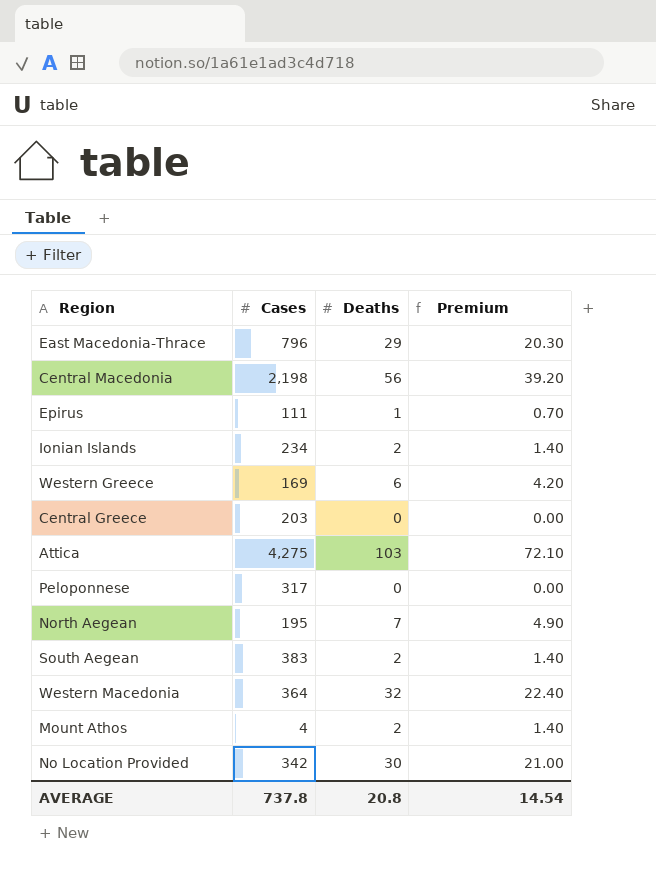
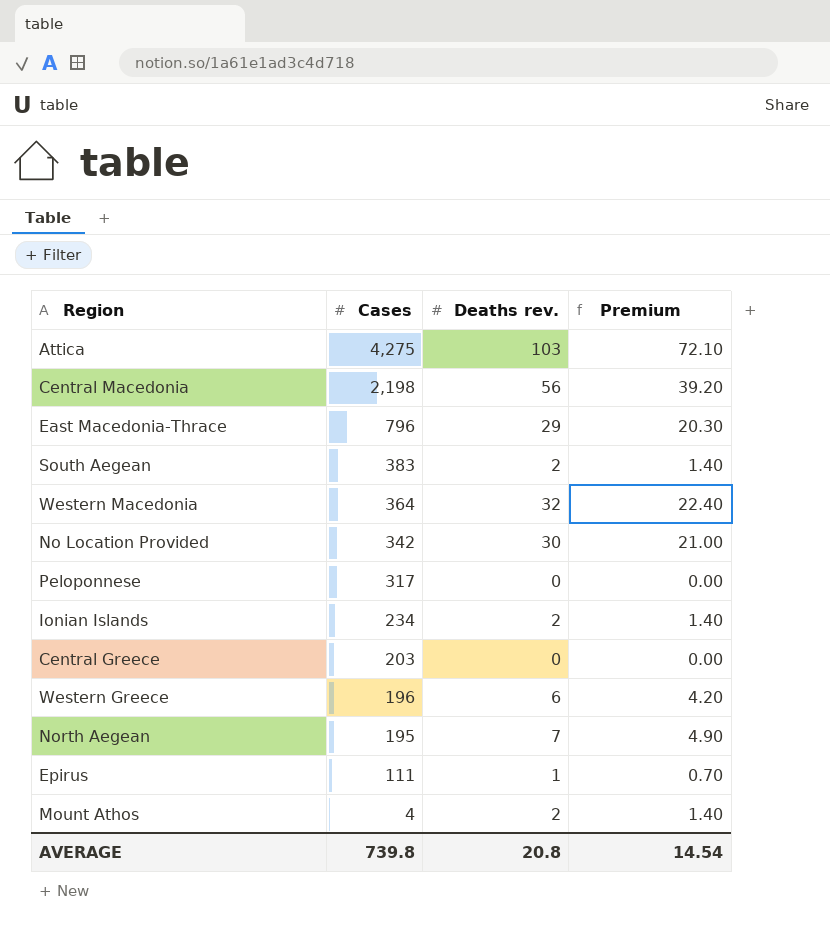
row order: none -> Cases descending
column name: Deaths -> Deaths rev.
Western Greece | Cases: 169 -> 196
AVERAGE | Cases: 737.8 -> 739.8

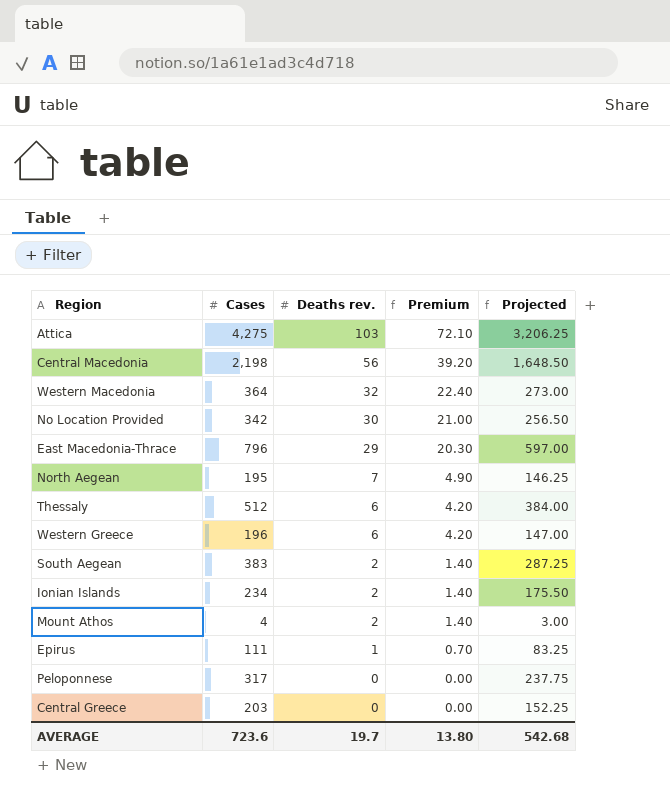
row order: Cases descending -> Deaths rev. descending
column Projected | formula: none -> [Cases] * 0.75
row Thessaly: none -> 512 | 6 | 4.20 | 384.00
AVERAGE | Cases: 739.8 -> 723.6
AVERAGE | Deaths rev.: 20.8 -> 19.7
AVERAGE | Premium: 14.54 -> 13.80

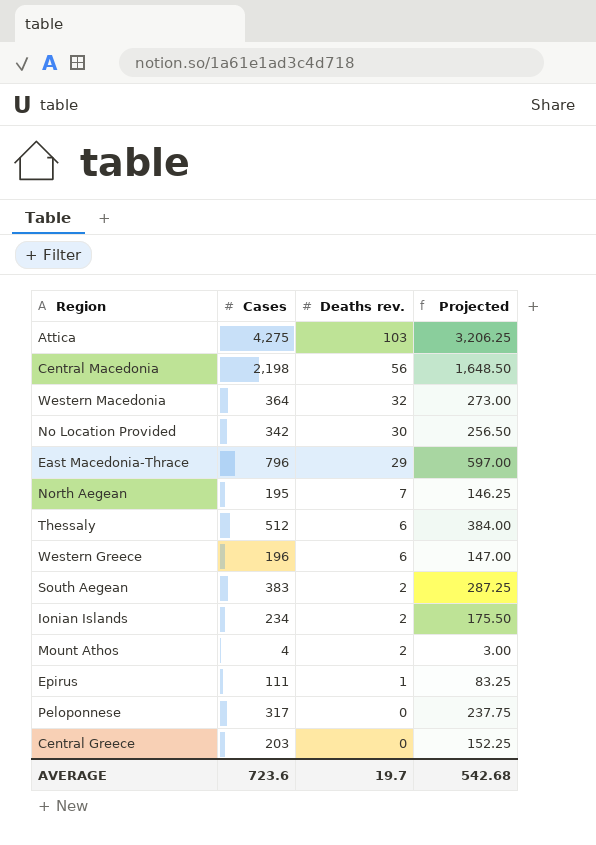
column Premium | formula: [Deaths rev.] * 0.7 -> none

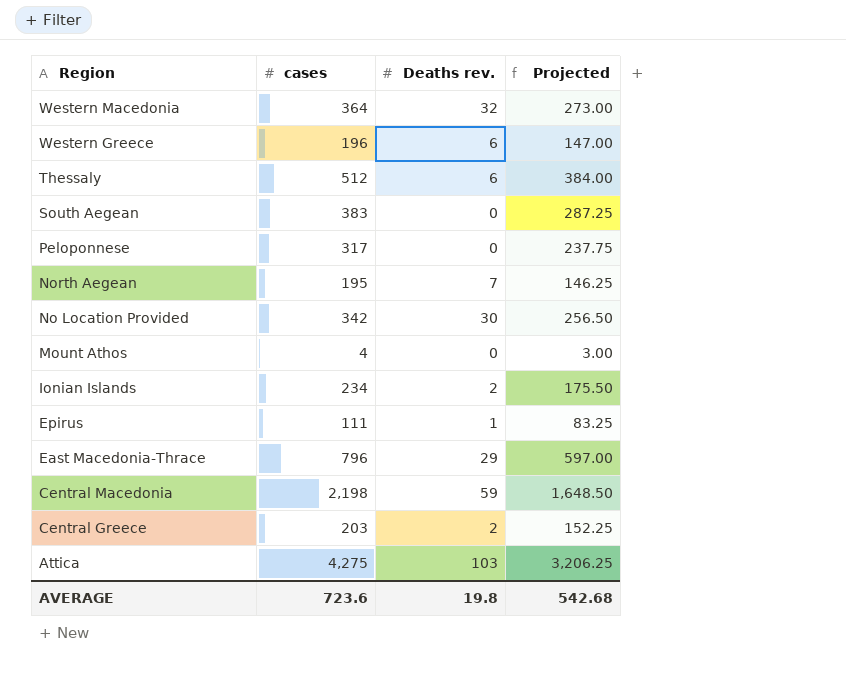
row order: Deaths rev. descending -> Region descending
column name: Cases -> cases
South Aegean | Deaths rev.: 2 -> 0
Mount Athos | Deaths rev.: 2 -> 0
Central Macedonia | Deaths rev.: 56 -> 59
Central Greece | Deaths rev.: 0 -> 2
AVERAGE | Deaths rev.: 19.7 -> 19.8

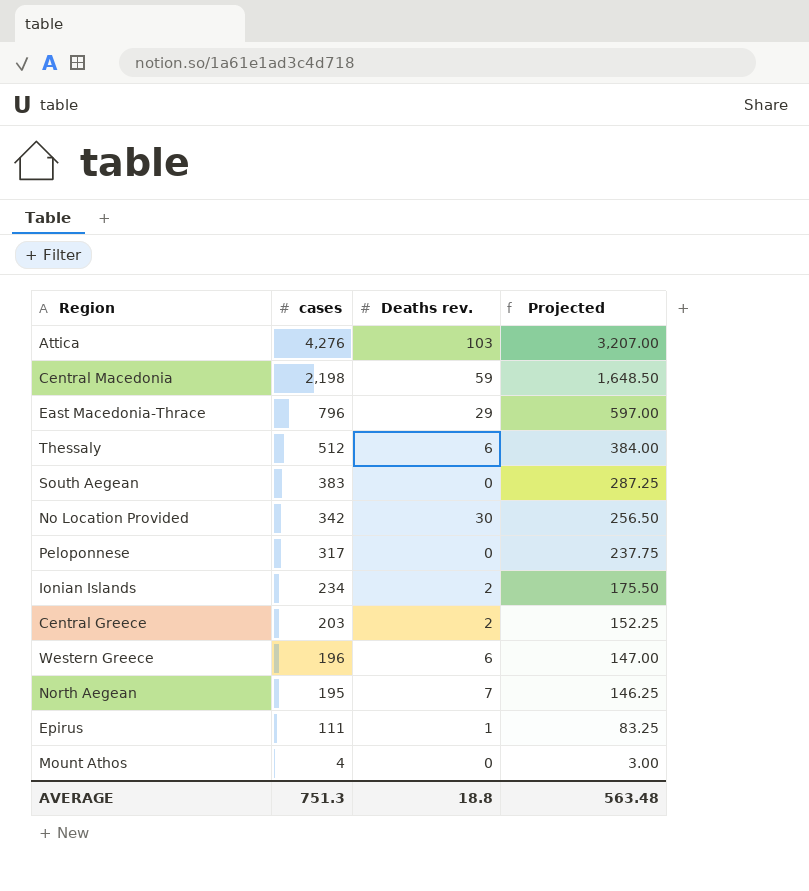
row order: Region descending -> cases descending
row Western Macedonia: 364 | 32 | 273.00 -> none
Attica | cases: 4,275 -> 4,276
Attica | Projected: 3,206.25 -> 3,207.00
AVERAGE | cases: 723.6 -> 751.3
AVERAGE | Deaths rev.: 19.8 -> 18.8
AVERAGE | Projected: 542.68 -> 563.48

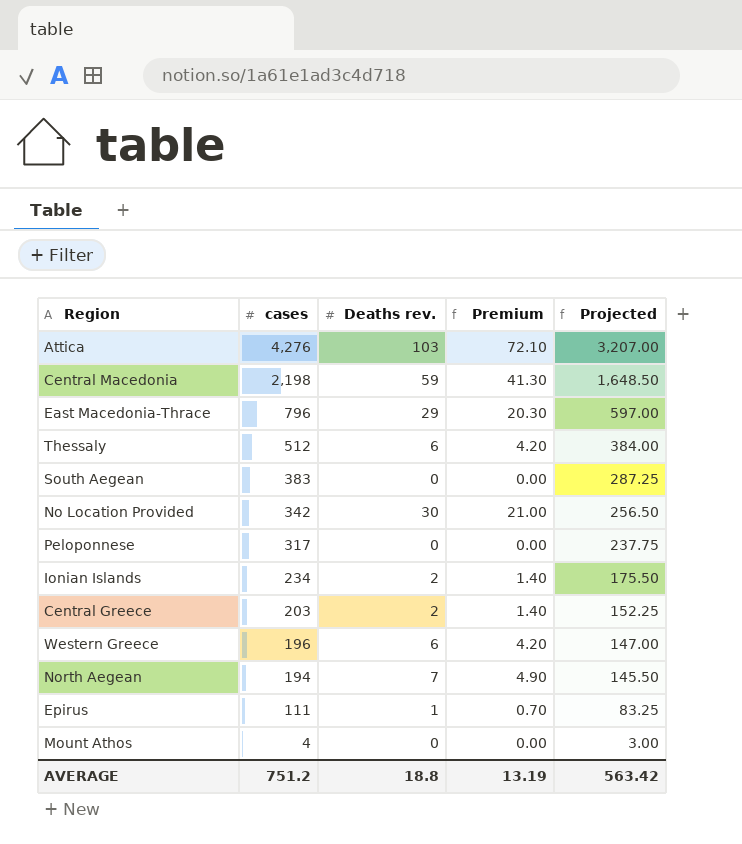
column Premium | formula: none -> [Deaths rev.] * 0.7
North Aegean | cases: 195 -> 194
North Aegean | Projected: 146.25 -> 145.50
AVERAGE | cases: 751.3 -> 751.2
AVERAGE | Projected: 563.48 -> 563.42

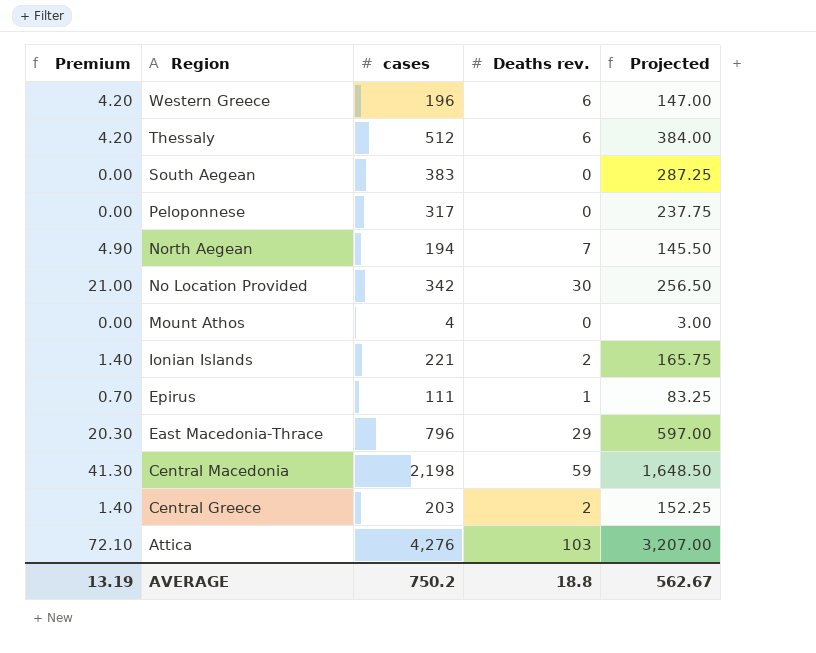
row order: cases descending -> Region descending
column Premium | position: 4 -> 1
Ionian Islands | cases: 234 -> 221
Ionian Islands | Projected: 175.50 -> 165.75
AVERAGE | cases: 751.2 -> 750.2
AVERAGE | Projected: 563.42 -> 562.67

